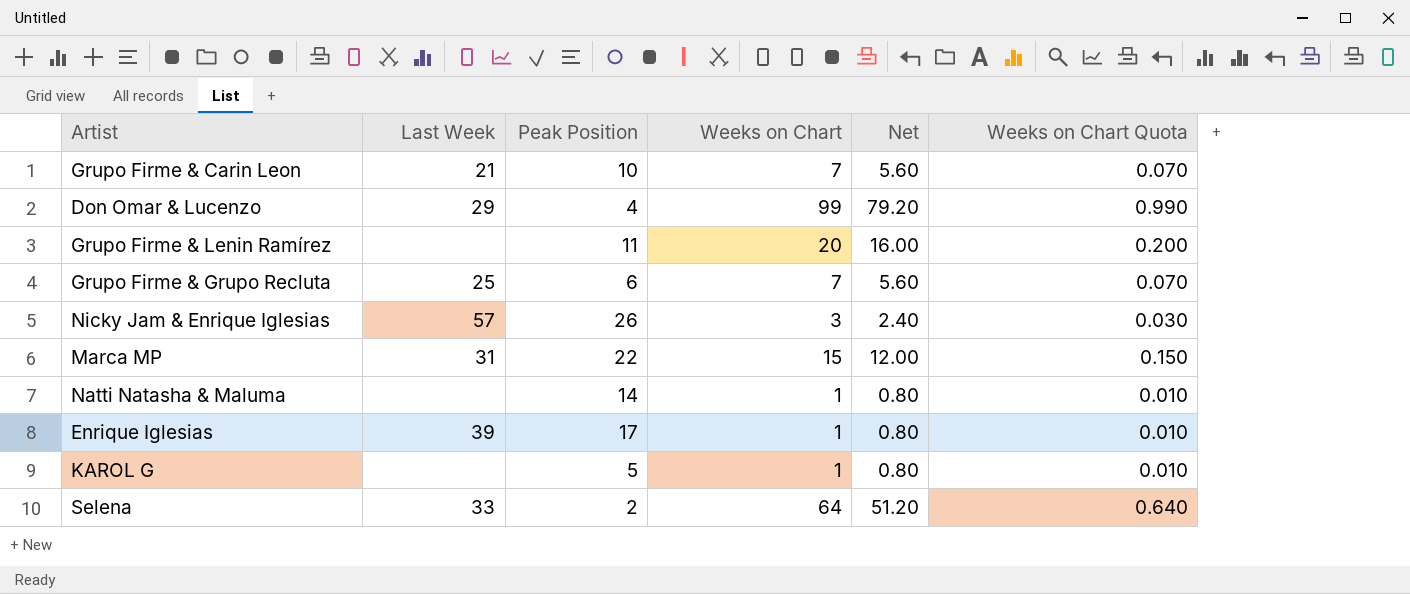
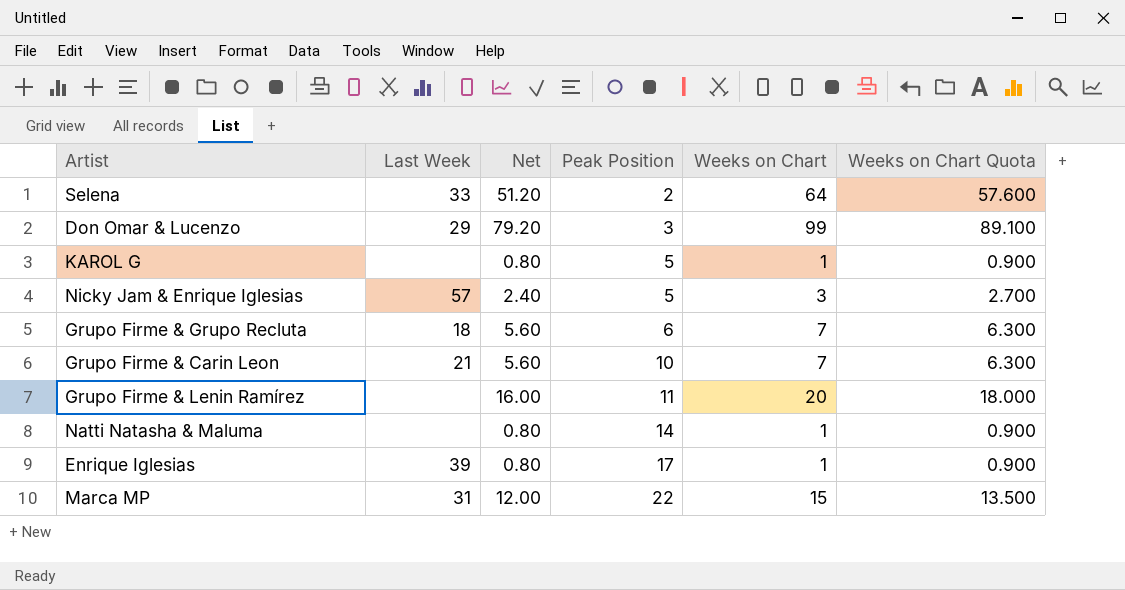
row order: none -> Peak Position ascending
column Net | position: 5 -> 3
column Weeks on Chart Quota | formula: [Weeks on Chart] * 0.01 -> [Weeks on Chart] * 0.9
Don Omar & Lucenzo | Peak Position: 4 -> 3
Nicky Jam & Enrique Iglesias | Peak Position: 26 -> 5
Grupo Firme & Grupo Recluta | Last Week: 25 -> 18

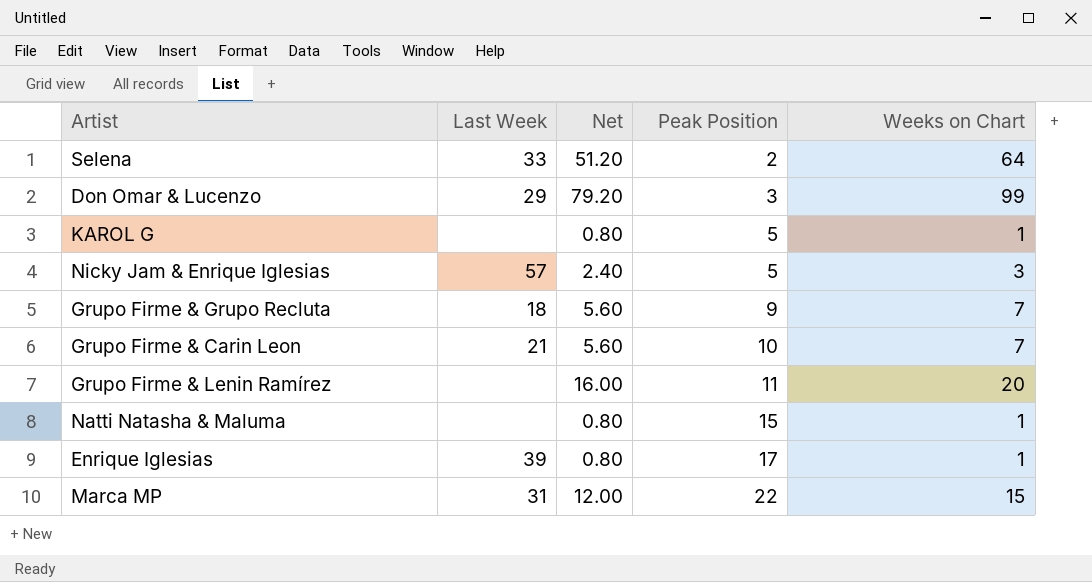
column Weeks on Chart Quota | formula: [Weeks on Chart] * 0.9 -> none
Grupo Firme & Grupo Recluta | Peak Position: 6 -> 9
Natti Natasha & Maluma | Peak Position: 14 -> 15

